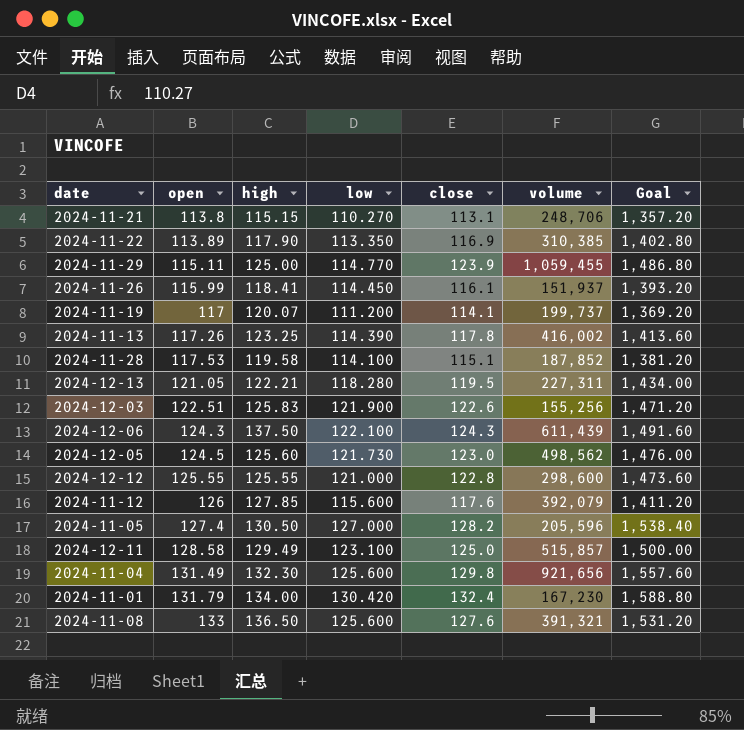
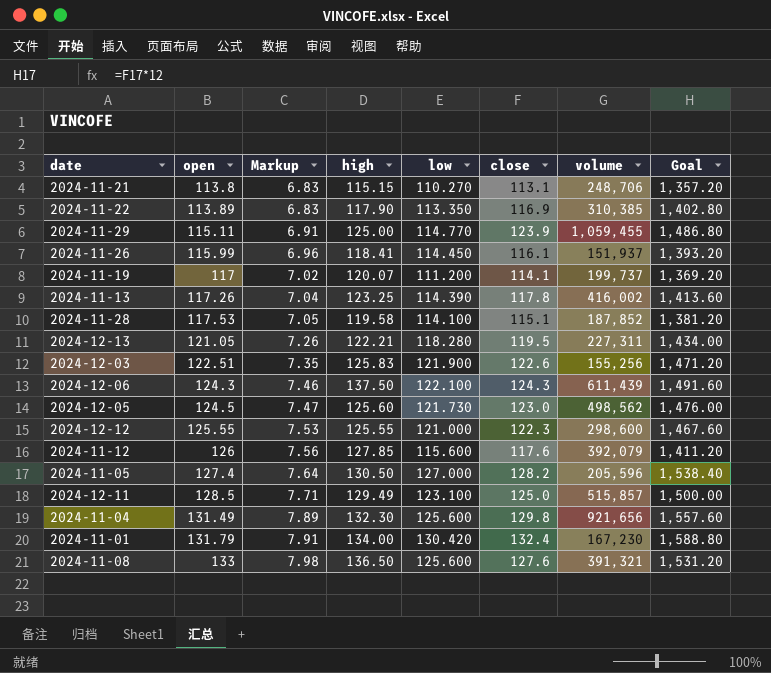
column Markup | formula: none -> [open] * 0.06
2024-12-12 | close: 122.8 -> 122.3
2024-12-12 | Goal: 1,473.60 -> 1,467.60
2024-12-11 | open: 128.58 -> 128.5

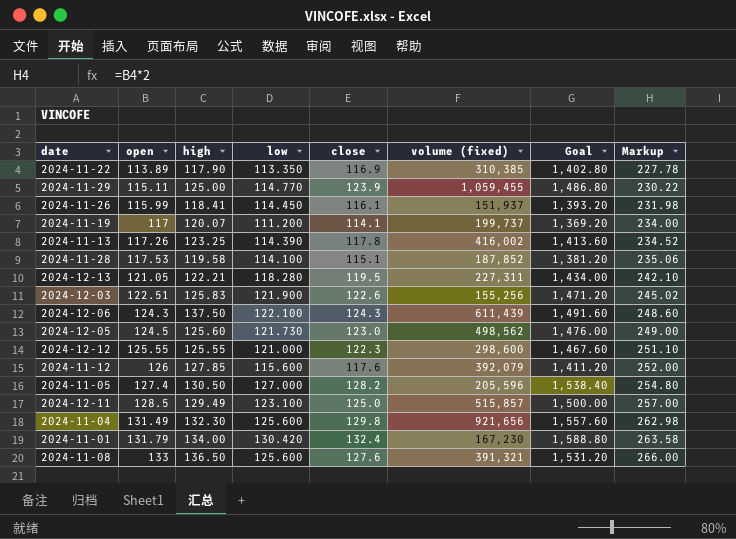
column name: volume -> volume (fixed)
column Markup | formula: [open] * 0.06 -> [open] * 2
column Markup | position: 3 -> 8
row 2024-11-21: 113.8 | 6.83 | 115.15 | 110.270 | 113.1 | 248,706 | 1,357.20 -> none

